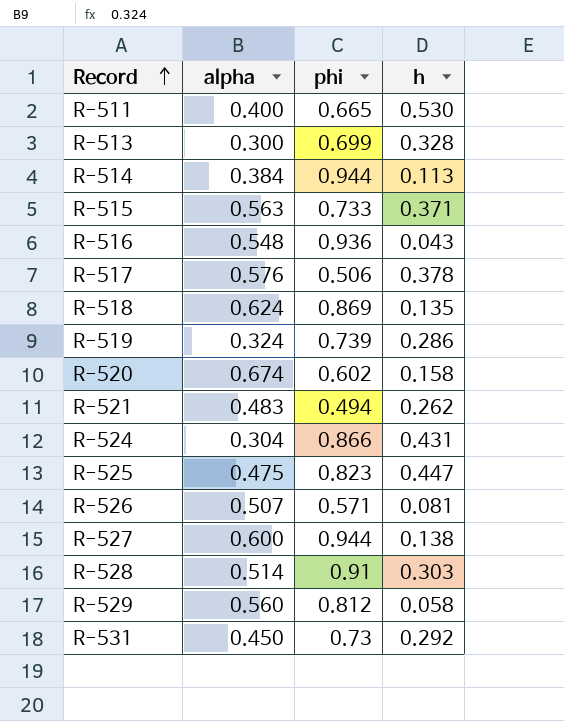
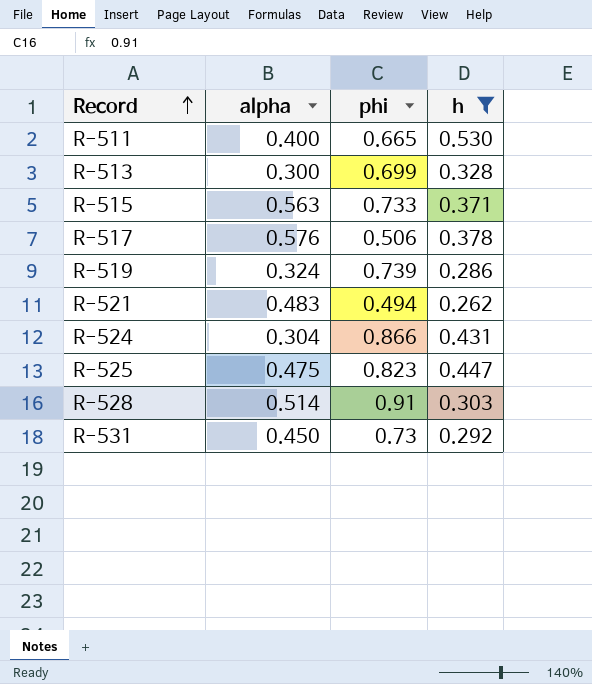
filter: none -> h >= 0.262

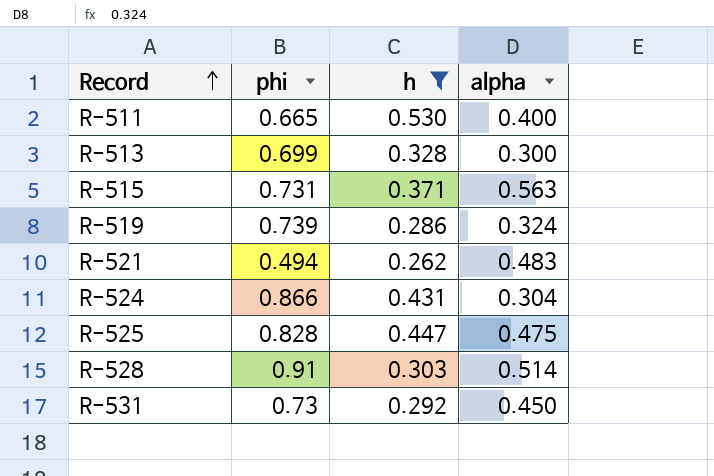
column alpha | position: 2 -> 4
row R-517: 0.576 | 0.506 | 0.378 -> none
R-515 | phi: 0.733 -> 0.731
R-525 | phi: 0.823 -> 0.828

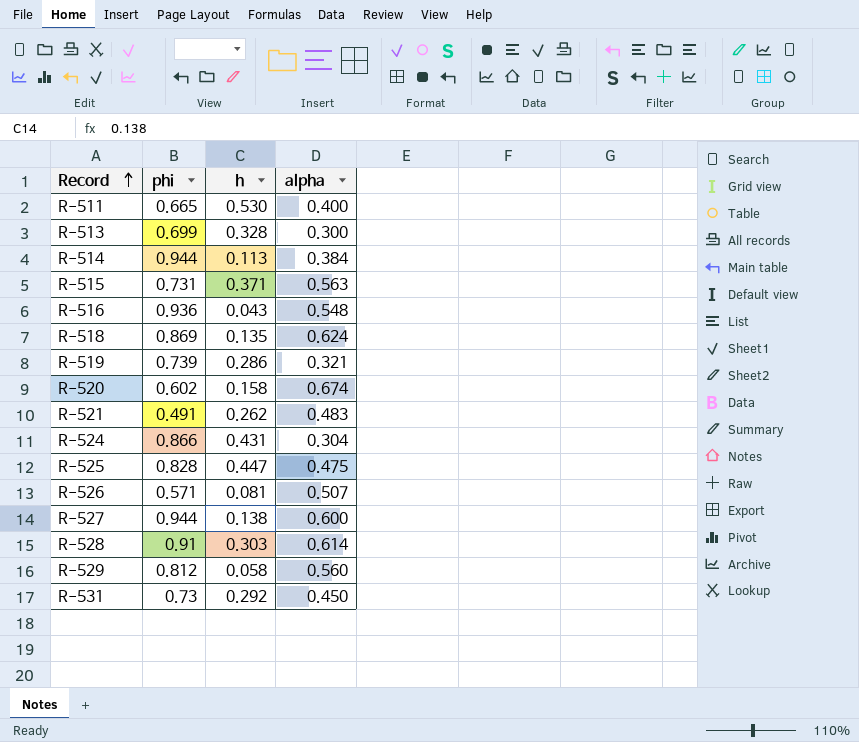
filter: h >= 0.262 -> none
R-519 | alpha: 0.324 -> 0.321
R-521 | phi: 0.494 -> 0.491
R-528 | alpha: 0.514 -> 0.614

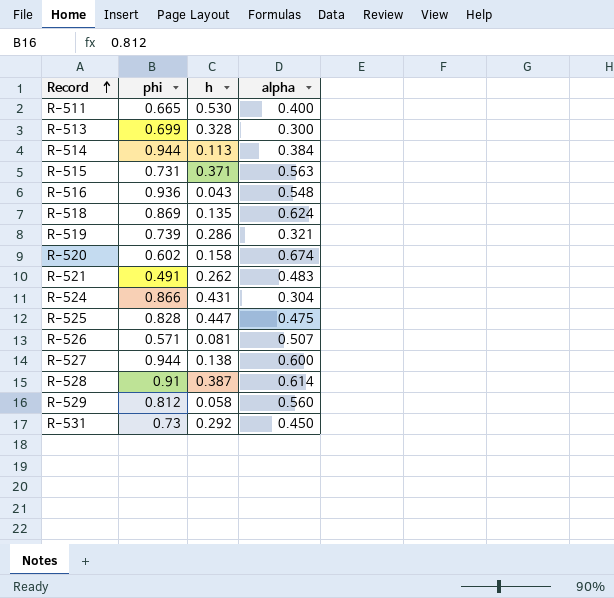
R-528 | h: 0.303 -> 0.387

